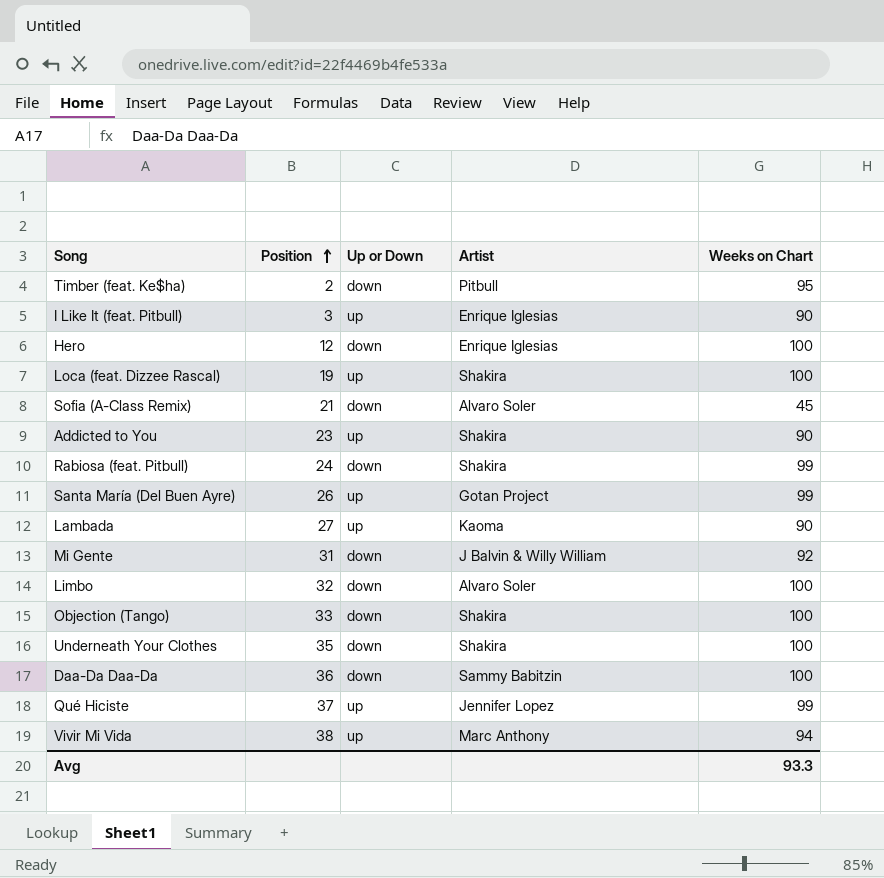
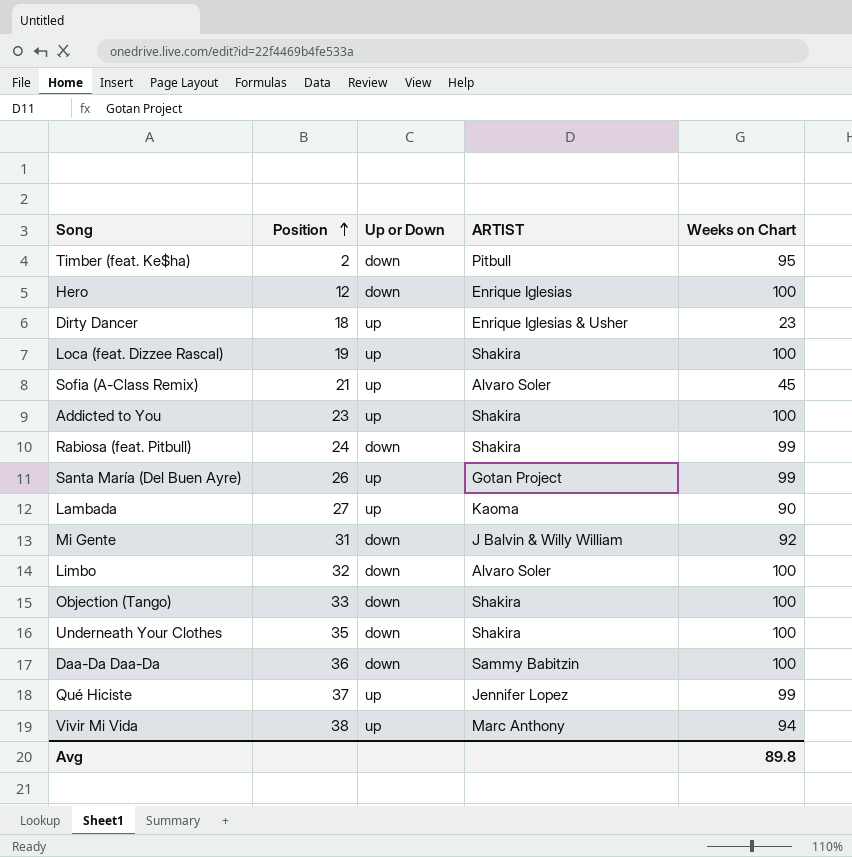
column name: Artist -> ARTIST
row I Like It (feat. Pitbull): 3 | up | Enrique Iglesias | 90 -> none
row Dirty Dancer: none -> 18 | up | Enrique Iglesias & Usher | 23
Sofia (A-Class Remix) | Up or Down: down -> up
Addicted to You | Weeks on Chart: 90 -> 100
Avg | Weeks on Chart: 93.3 -> 89.8

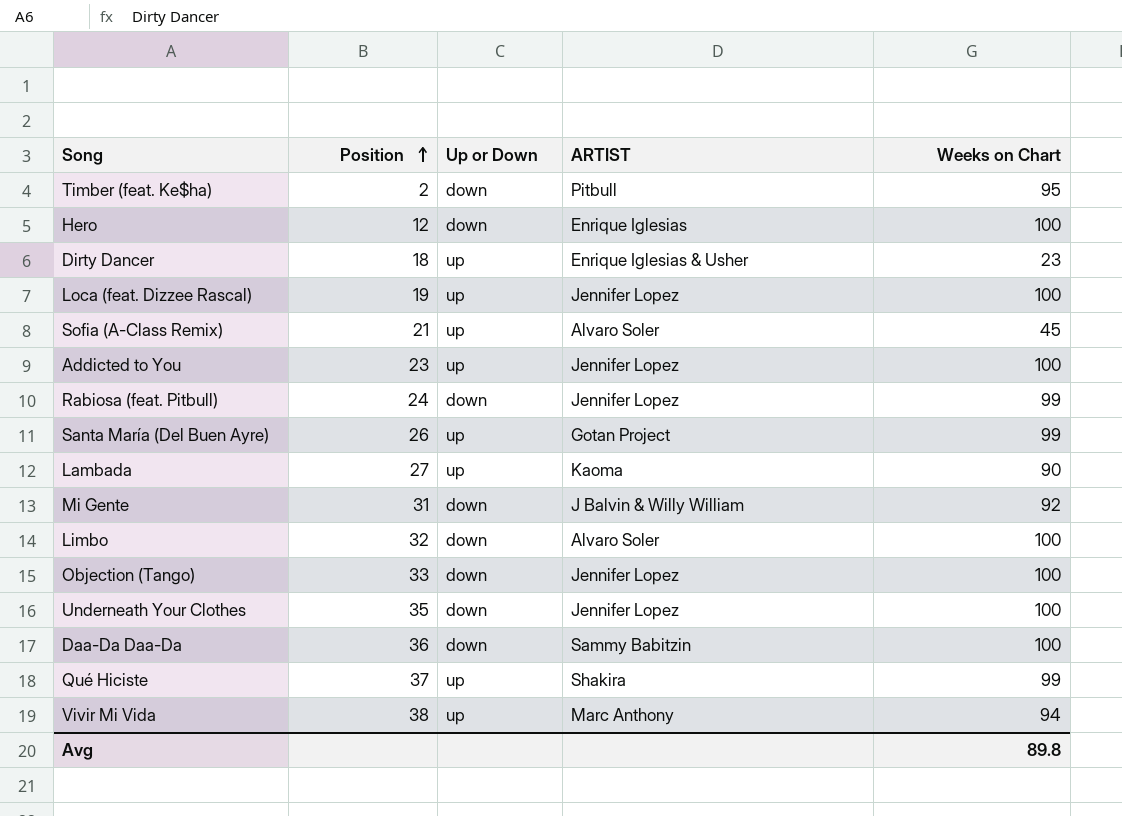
Loca (feat. Dizzee Rascal) | ARTIST: Shakira -> Jennifer Lopez
Addicted to You | ARTIST: Shakira -> Jennifer Lopez
Rabiosa (feat. Pitbull) | ARTIST: Shakira -> Jennifer Lopez
Objection (Tango) | ARTIST: Shakira -> Jennifer Lopez
Underneath Your Clothes | ARTIST: Shakira -> Jennifer Lopez
Qué Hiciste | ARTIST: Jennifer Lopez -> Shakira

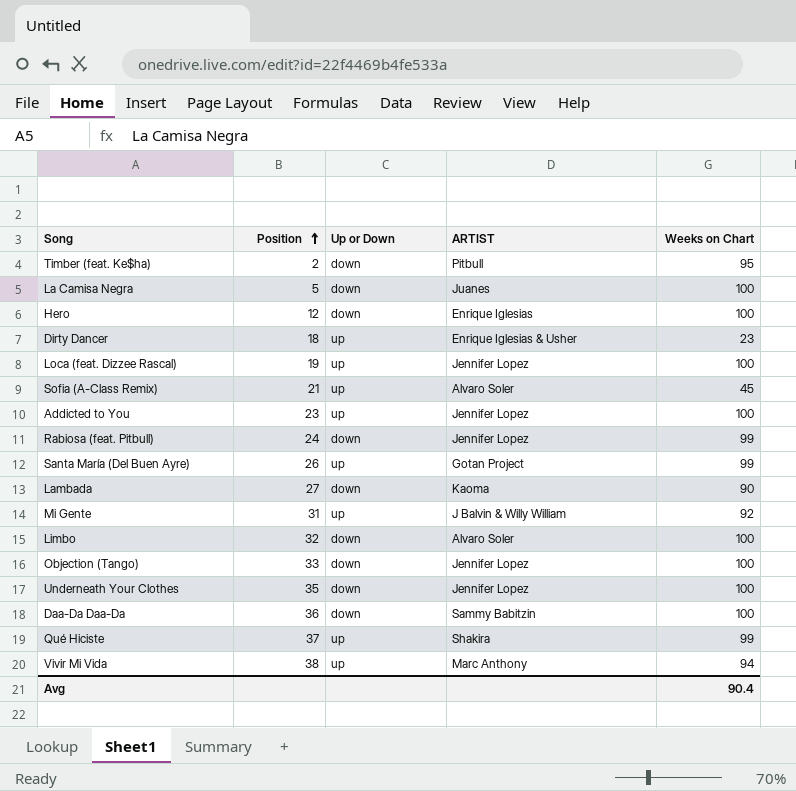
row La Camisa Negra: none -> 5 | down | Juanes | 100
Lambada | Up or Down: up -> down
Mi Gente | Up or Down: down -> up
Avg | Weeks on Chart: 89.8 -> 90.4

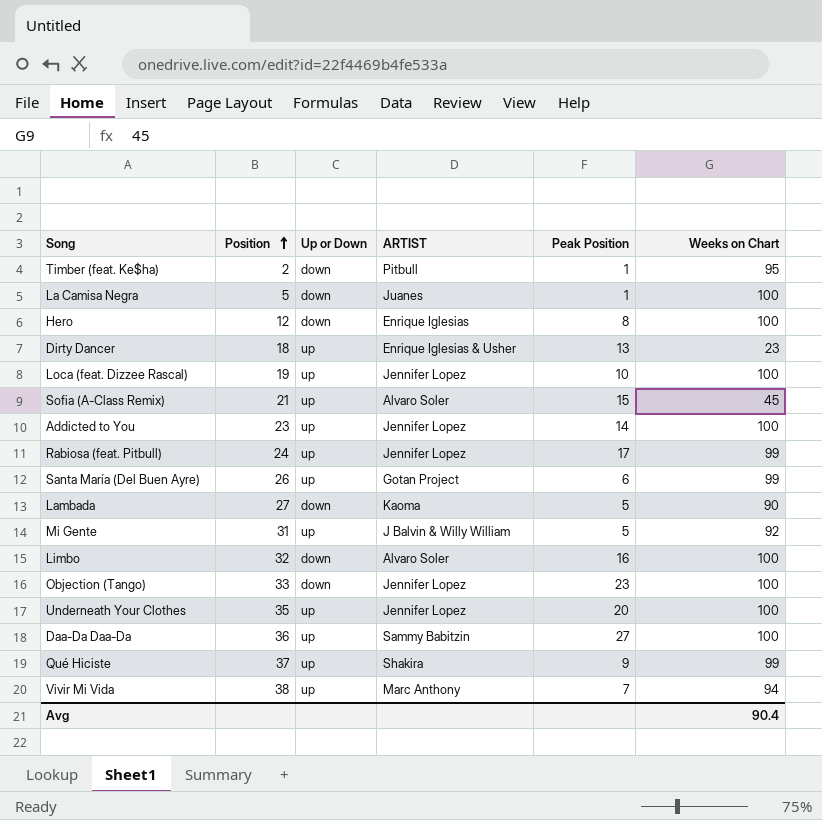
column Peak Position | position: none -> 5
Rabiosa (feat. Pitbull) | Up or Down: down -> up
Underneath Your Clothes | Up or Down: down -> up
Daa-Da Daa-Da | Up or Down: down -> up

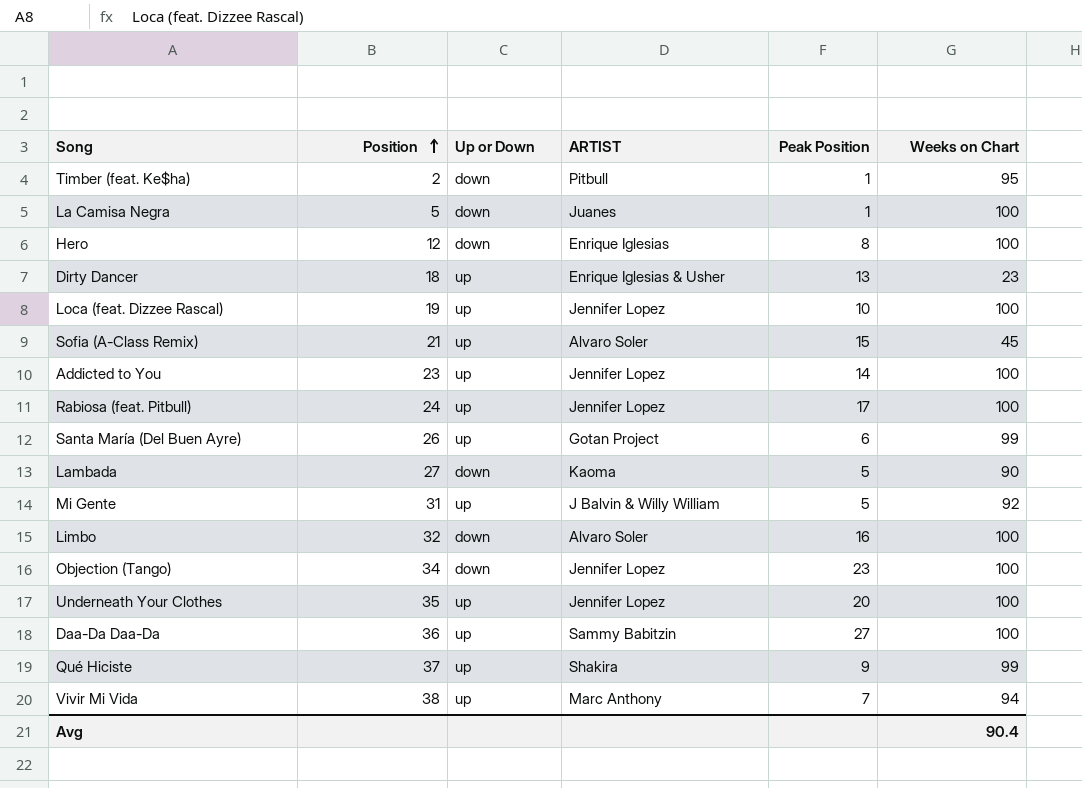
Rabiosa (feat. Pitbull) | Weeks on Chart: 99 -> 100
Objection (Tango) | Position: 33 -> 34

